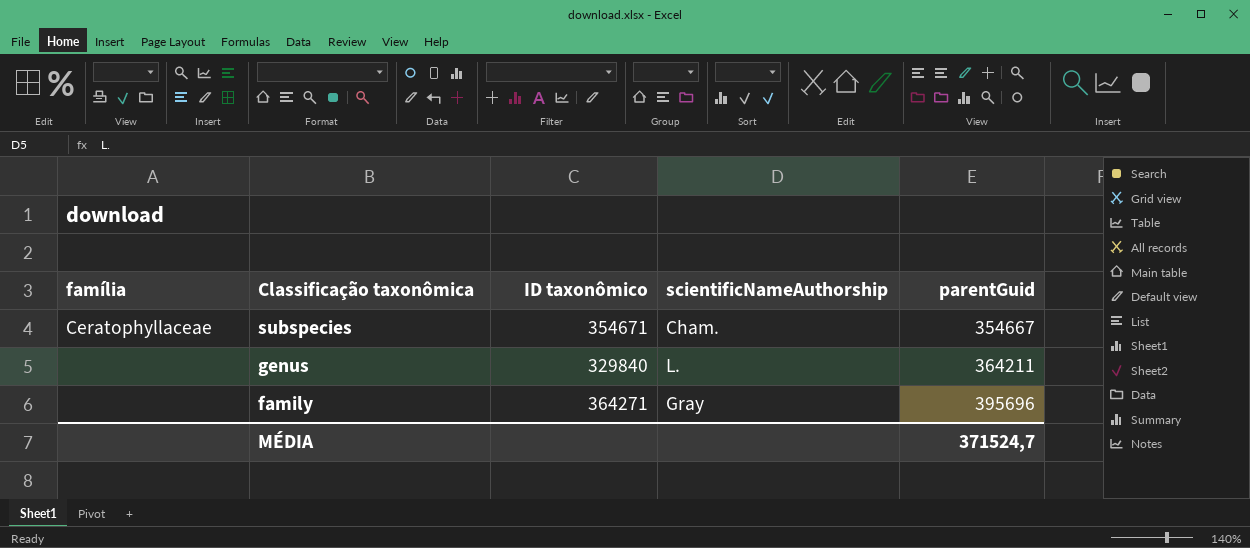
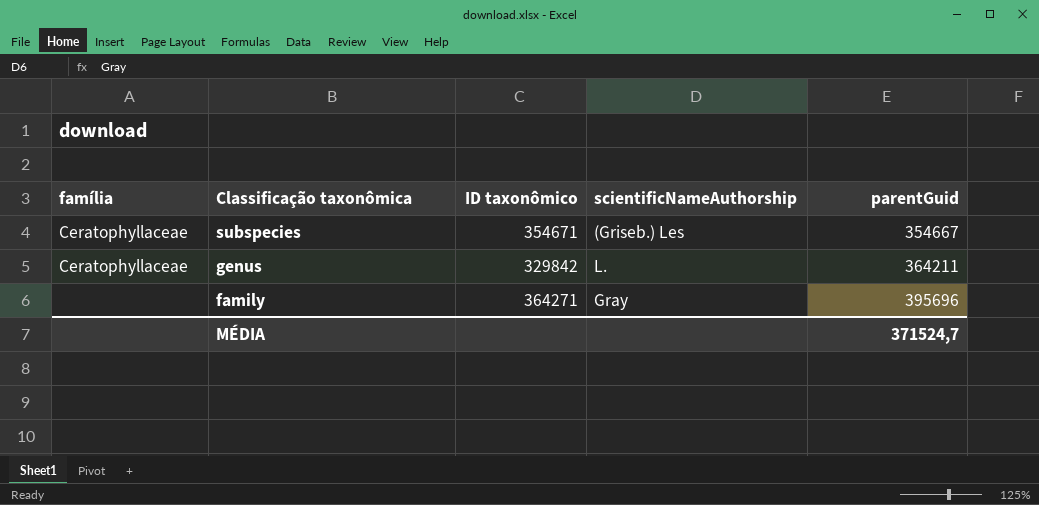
subspecies | scientificNameAuthorship: Cham. -> (Griseb.) Les
genus | família: none -> Ceratophyllaceae
genus | ID taxonômico: 329840 -> 329842

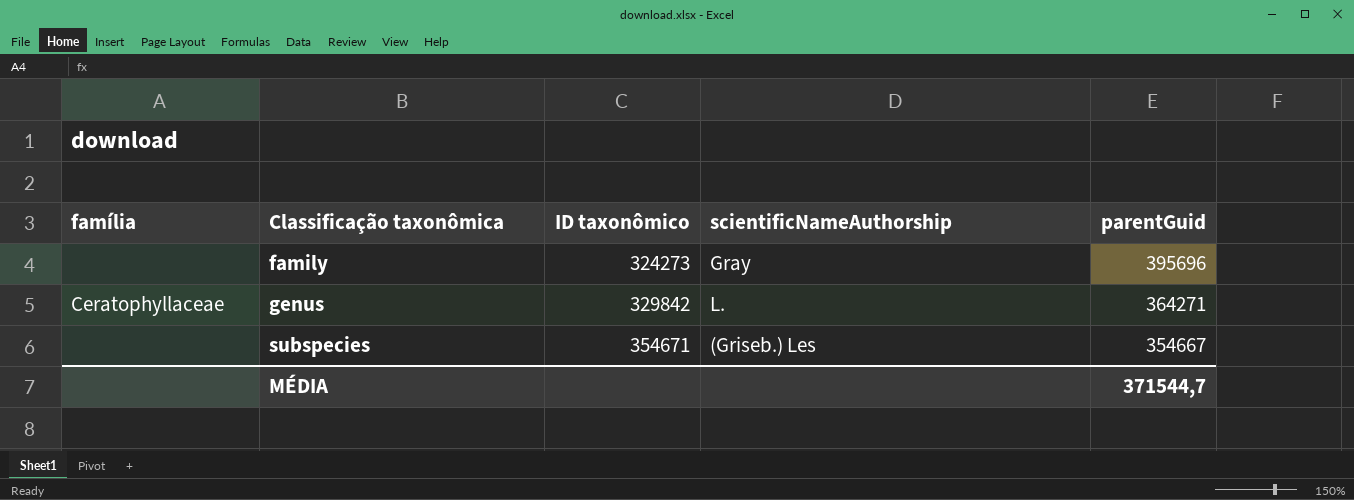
row order: Classificação taxonômica descending -> Classificação taxonômica ascending
family | ID taxonômico: 364271 -> 324273
genus | parentGuid: 364211 -> 364271
subspecies | família: Ceratophyllaceae -> none
MÉDIA | parentGuid: 371524,7 -> 371544,7

